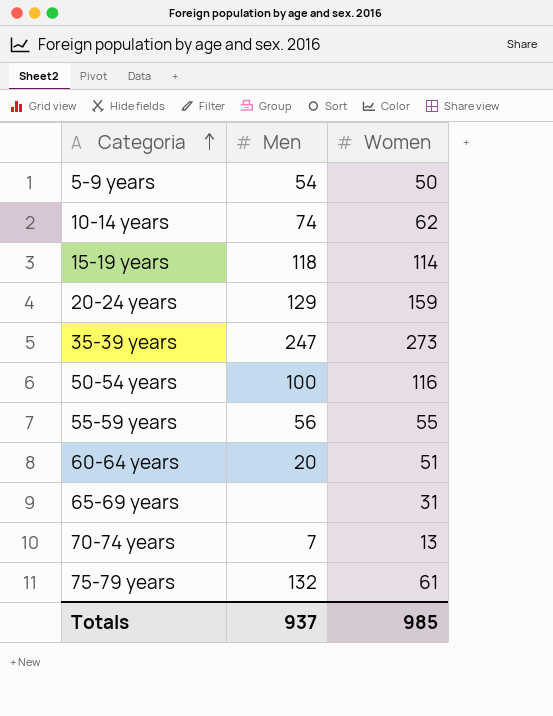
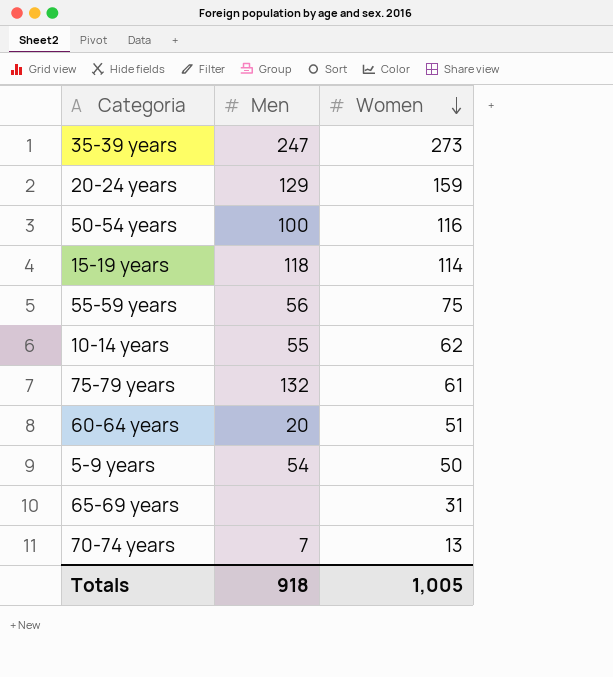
row order: Categoria ascending -> Women descending
55-59 years | Women: 55 -> 75
10-14 years | Men: 74 -> 55
Totals | Men: 937 -> 918
Totals | Women: 985 -> 1,005

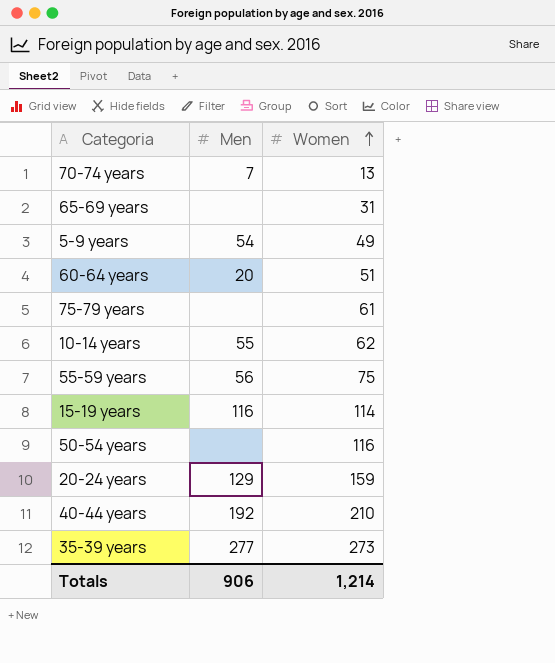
row order: Women descending -> Women ascending
5-9 years | Women: 50 -> 49
75-79 years | Men: 132 -> none
15-19 years | Men: 118 -> 116
50-54 years | Men: 100 -> none
row 40-44 years: none -> 192 | 210
35-39 years | Men: 247 -> 277
Totals | Men: 918 -> 906
Totals | Women: 1,005 -> 1,214

